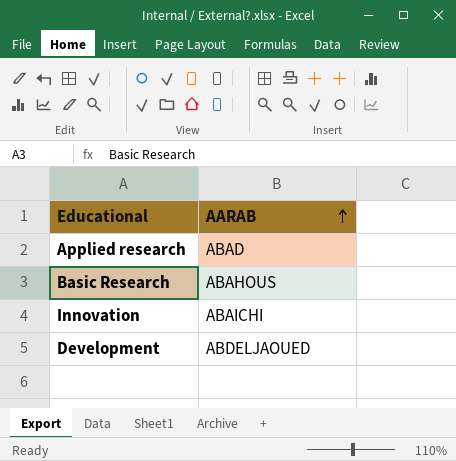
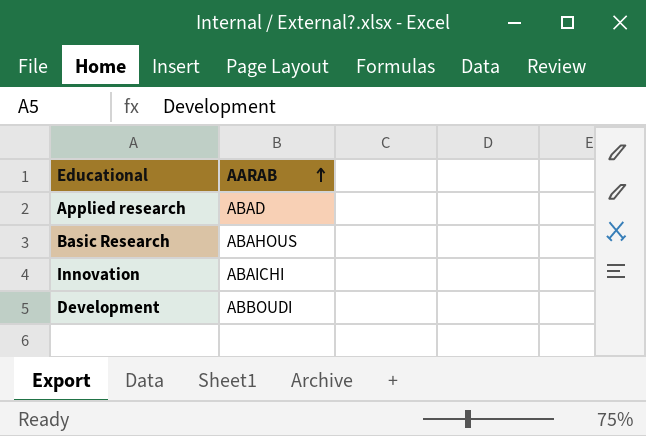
Development | AARAB: ABDELJAOUED -> ABBOUDI

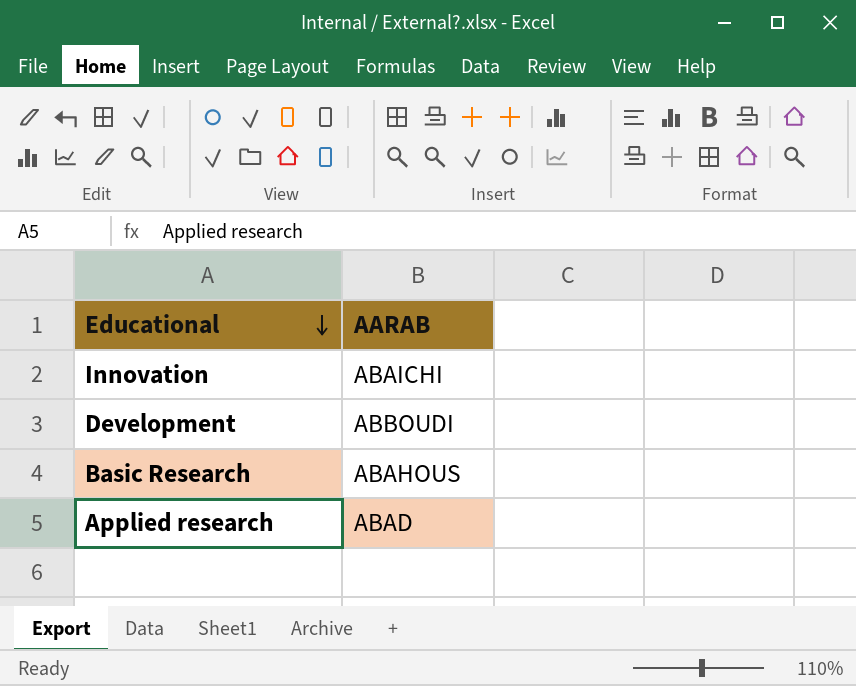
row order: AARAB ascending -> Educational descending

